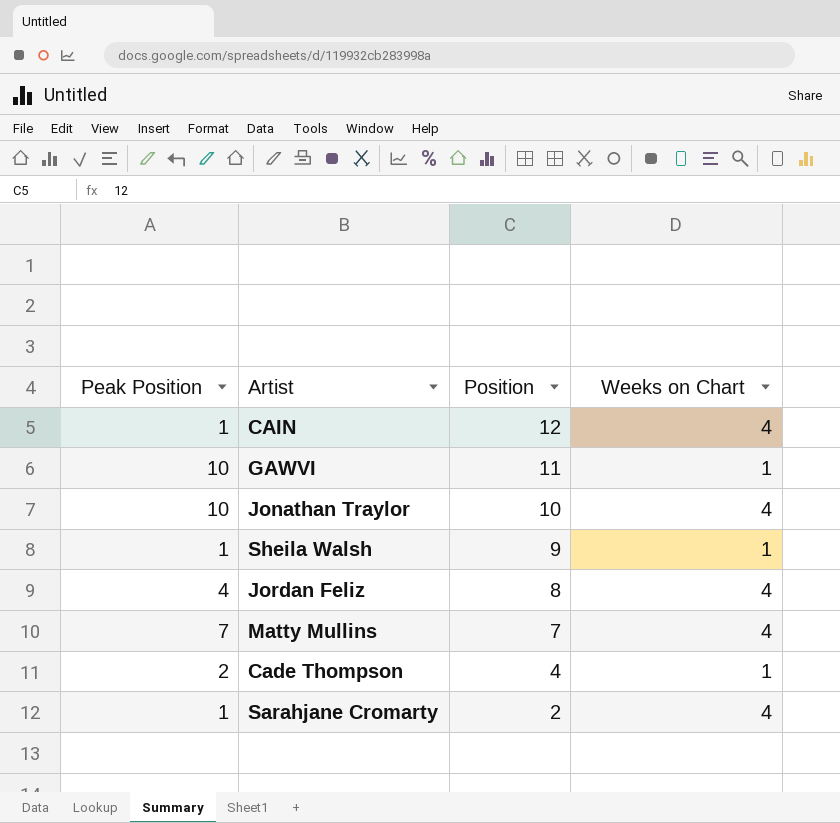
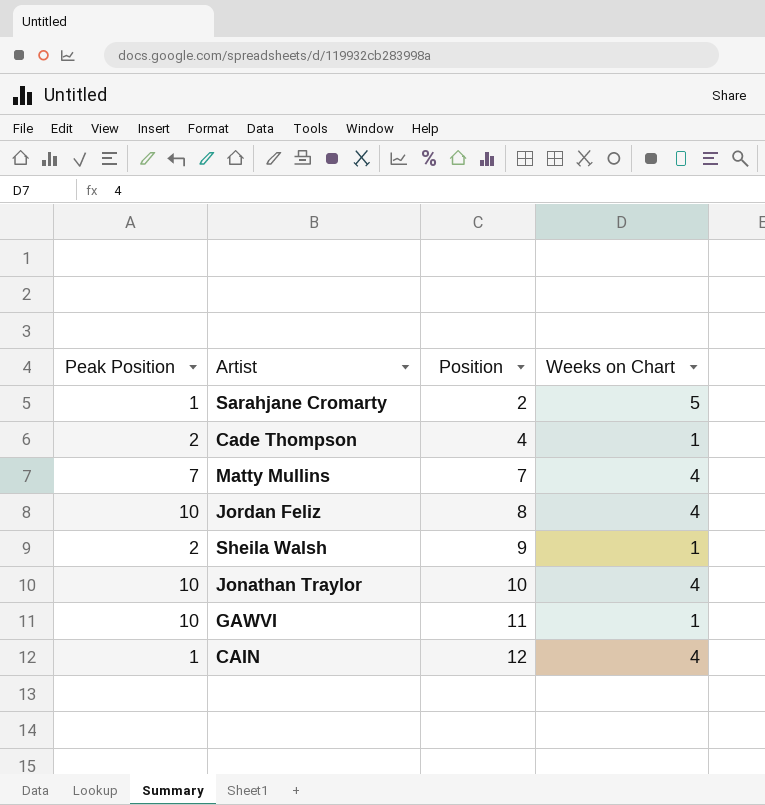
row order: Position descending -> Position ascending
Sarahjane Cromarty | Weeks on Chart: 4 -> 5
Jordan Feliz | Peak Position: 4 -> 10
Sheila Walsh | Peak Position: 1 -> 2

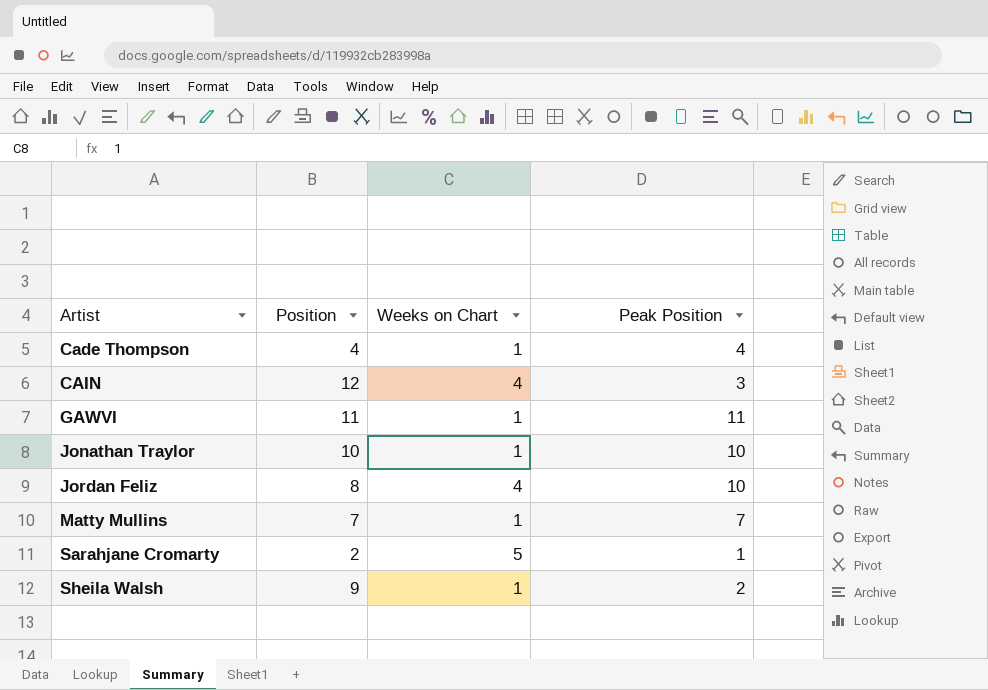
row order: Position ascending -> Artist ascending
column Peak Position | position: 1 -> 4
Cade Thompson | Peak Position: 2 -> 4
CAIN | Peak Position: 1 -> 3
GAWVI | Peak Position: 10 -> 11
Jonathan Traylor | Weeks on Chart: 4 -> 1
Matty Mullins | Weeks on Chart: 4 -> 1

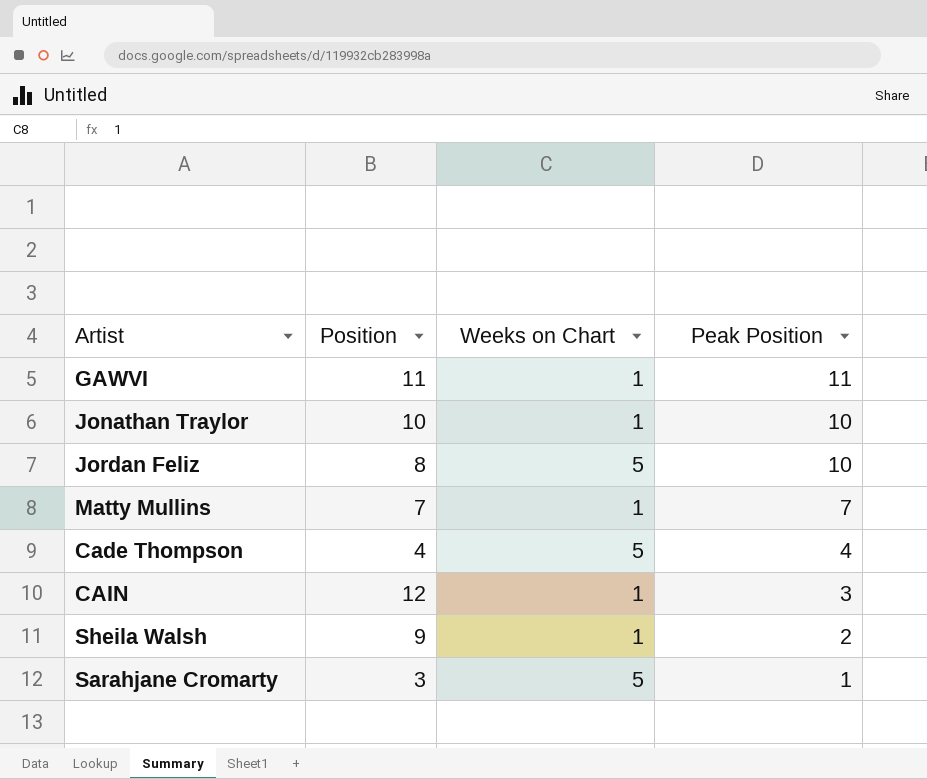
row order: Artist ascending -> Peak Position descending
Jordan Feliz | Weeks on Chart: 4 -> 5
Cade Thompson | Weeks on Chart: 1 -> 5
CAIN | Weeks on Chart: 4 -> 1
Sarahjane Cromarty | Position: 2 -> 3

